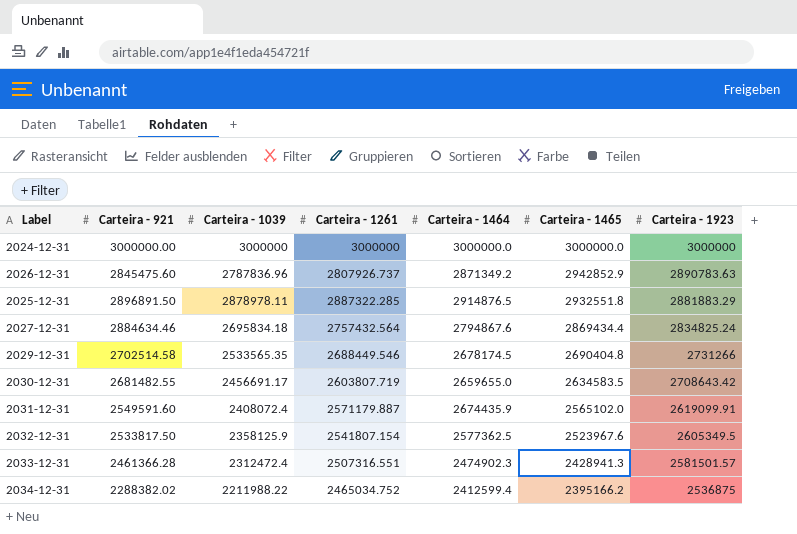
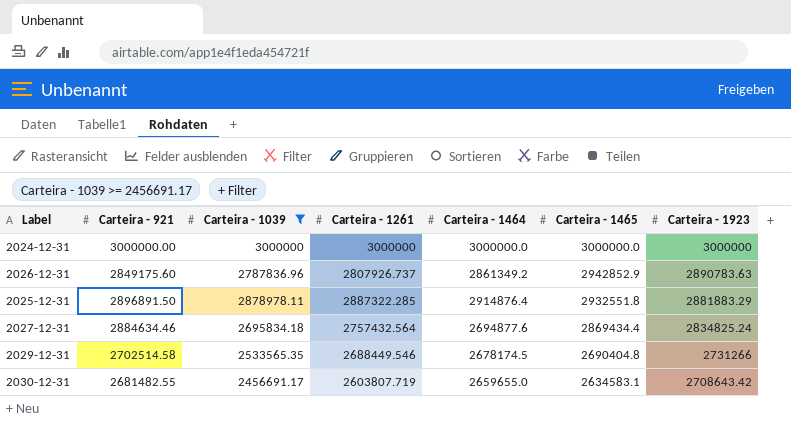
filter: none -> Carteira - 1039 >= 2456691.17
2026-12-31 | Carteira - 921: 2845475.60 -> 2849175.60
2026-12-31 | Carteira - 1464: 2871349.2 -> 2861349.2
2025-12-31 | Carteira - 1464: 2914876.5 -> 2914876.4
2027-12-31 | Carteira - 1464: 2794867.6 -> 2694877.6
2030-12-31 | Carteira - 1465: 2634583.5 -> 2634583.1

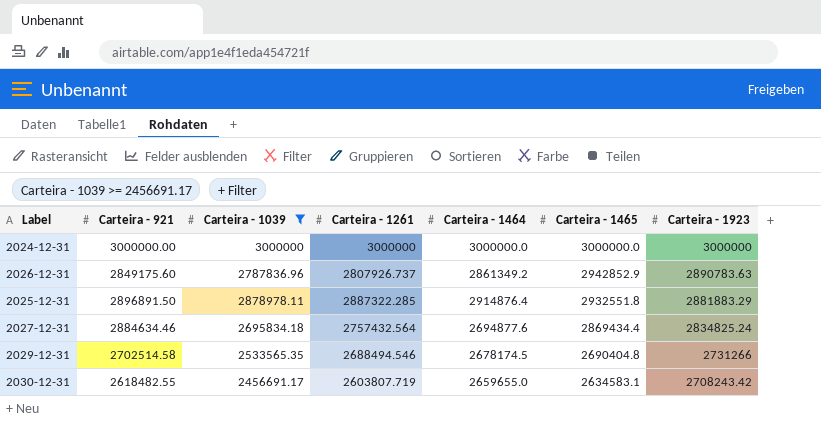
2029-12-31 | Carteira - 1261: 2688449.546 -> 2688494.546
2030-12-31 | Carteira - 921: 2681482.55 -> 2618482.55
2030-12-31 | Carteira - 1923: 2708643.42 -> 2708243.42

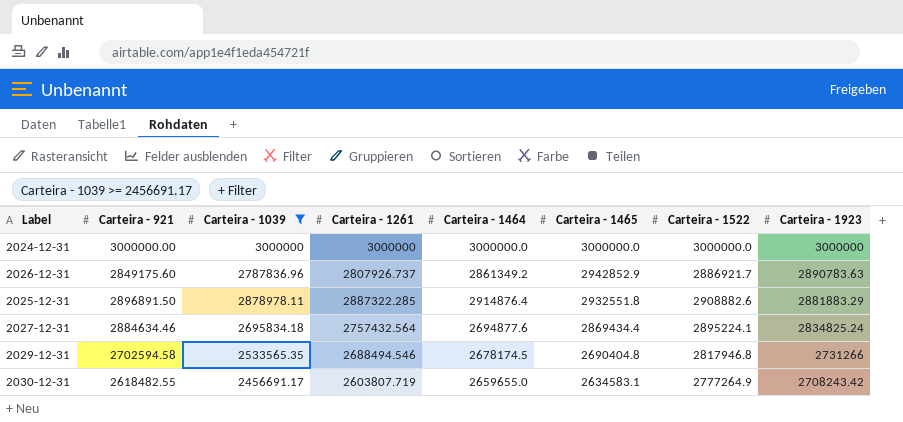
column Carteira - 1522 | position: none -> 7
2029-12-31 | Carteira - 921: 2702514.58 -> 2702594.58

